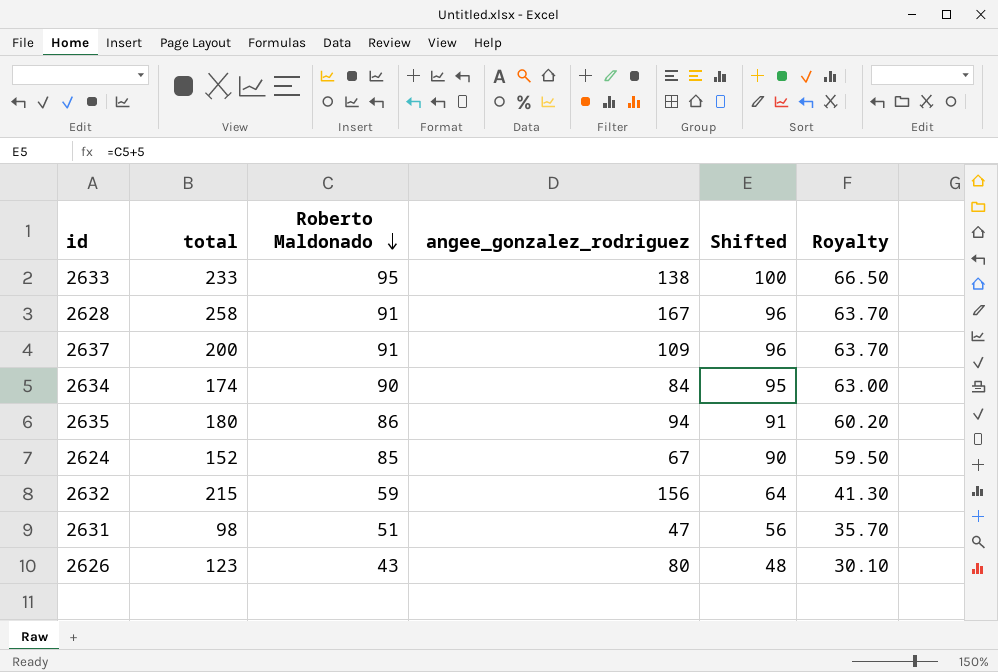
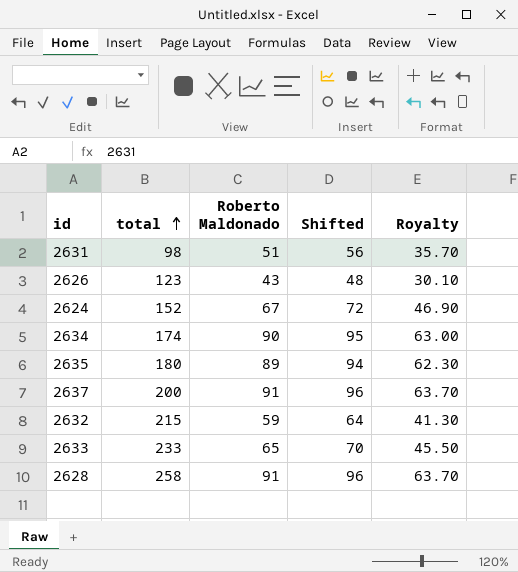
row order: Roberto Maldonado descending -> total ascending
column angee_gonzalez_rodriguez | formula: [total] - [Roberto Maldonado] -> none
2624 | Roberto Maldonado: 85 -> 67
2624 | Shifted: 90 -> 72
2624 | Royalty: 59.50 -> 46.90
2635 | Roberto Maldonado: 86 -> 89
2635 | Shifted: 91 -> 94
2635 | Royalty: 60.20 -> 62.30
2633 | Roberto Maldonado: 95 -> 65
2633 | Shifted: 100 -> 70
2633 | Royalty: 66.50 -> 45.50

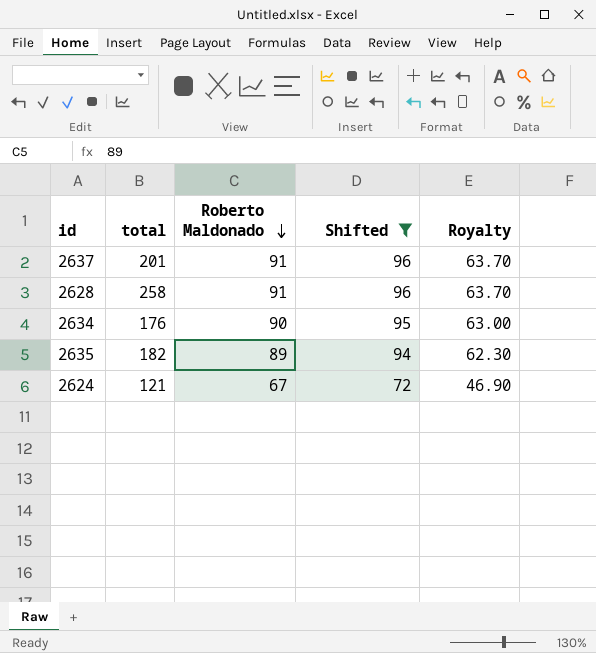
filter: none -> Shifted >= 72
row order: total ascending -> Roberto Maldonado descending
2637 | total: 200 -> 201
2634 | total: 174 -> 176
2635 | total: 180 -> 182
2624 | total: 152 -> 121

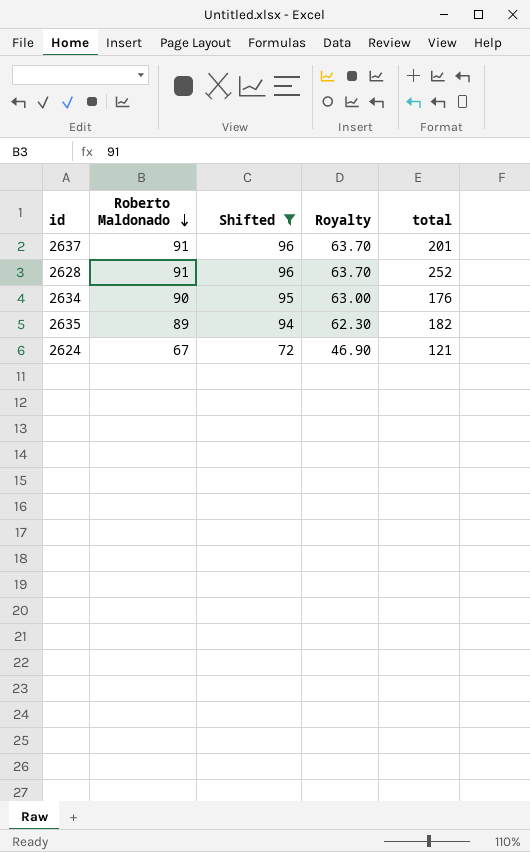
column total | position: 2 -> 5
2628 | total: 258 -> 252

